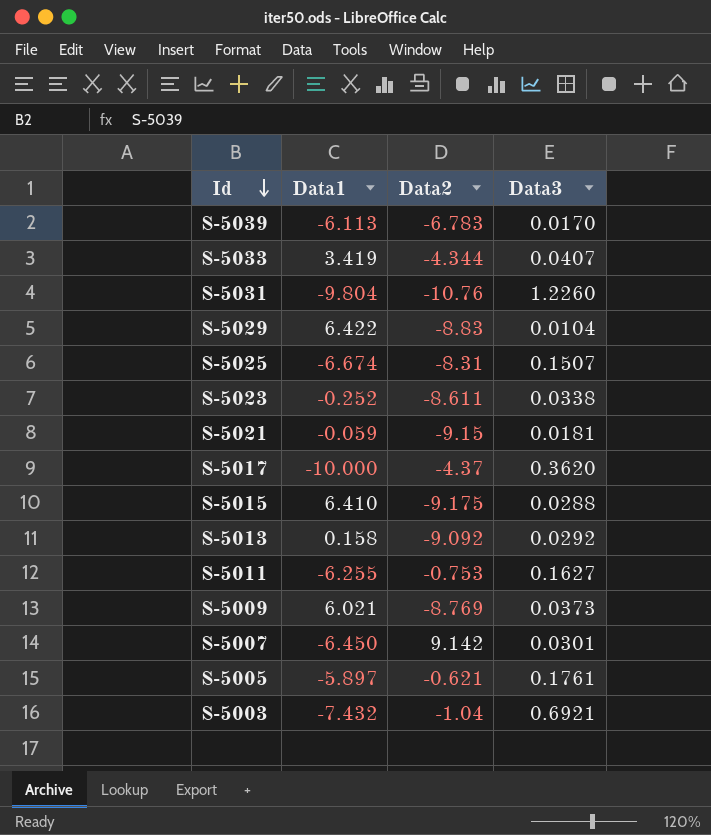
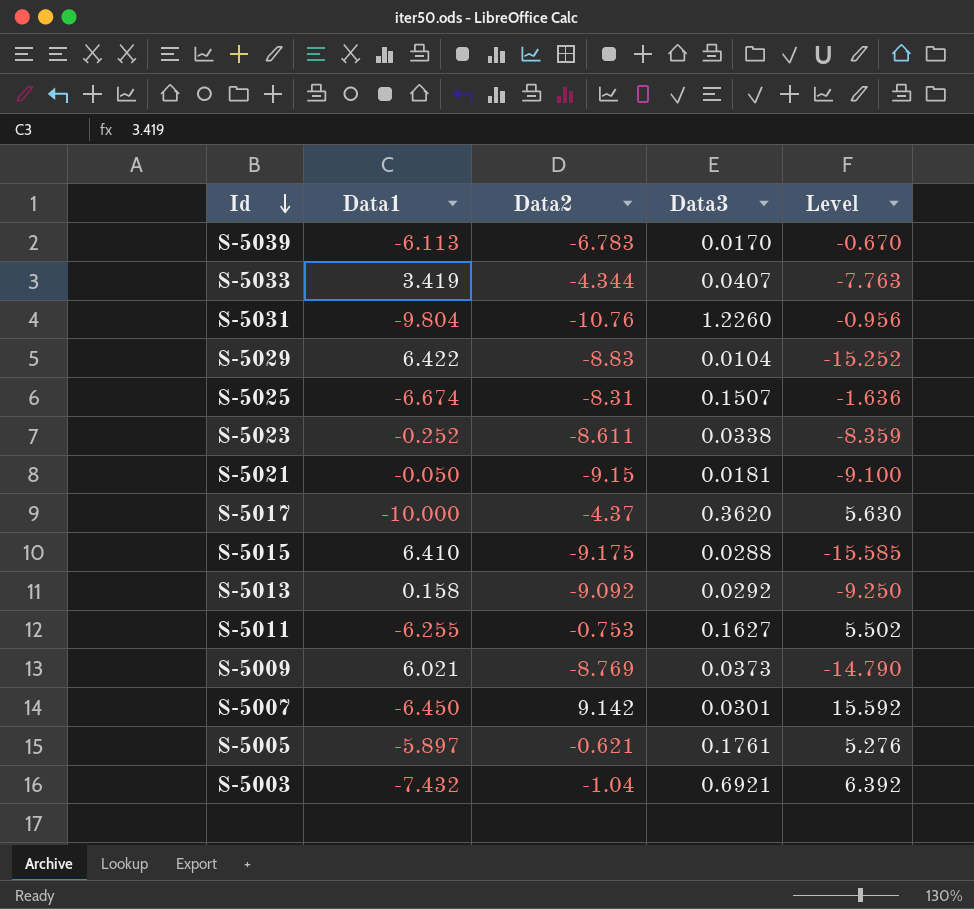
column Level | formula: none -> [Data2] - [Data1]
S-5021 | Data1: -0.059 -> -0.050

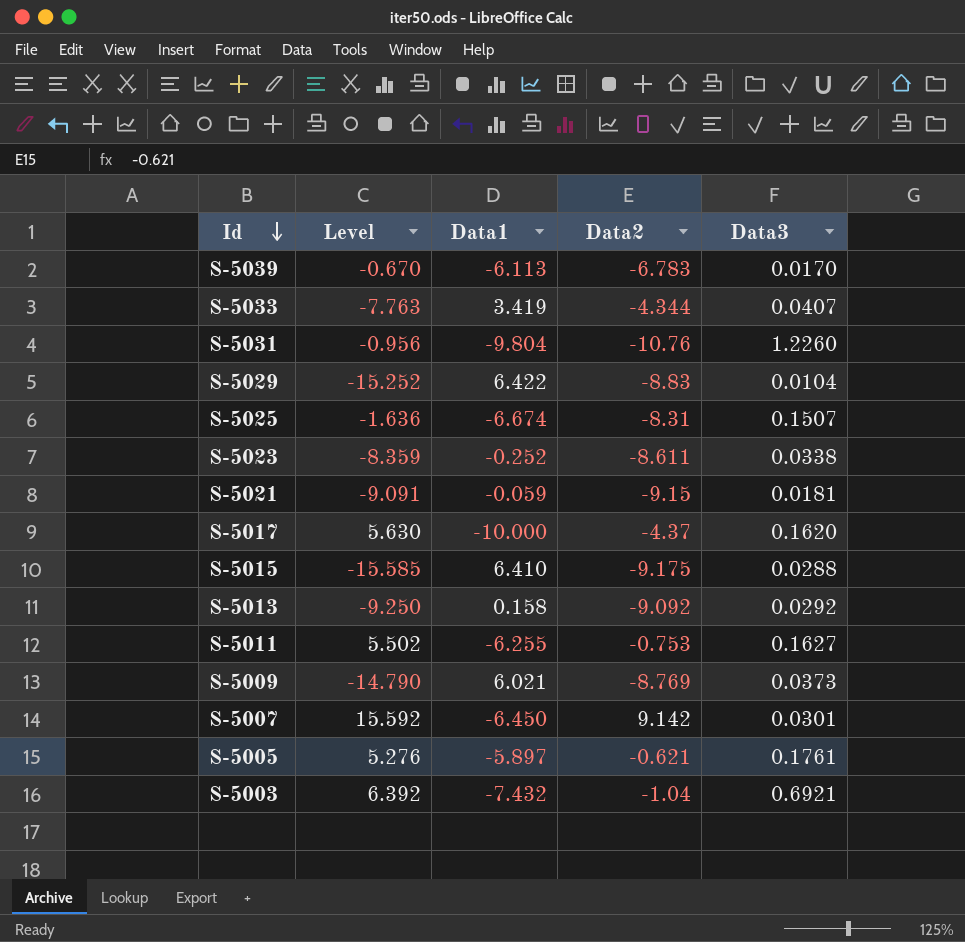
column Level | position: 5 -> 2
S-5021 | Level: -9.100 -> -9.091
S-5021 | Data1: -0.050 -> -0.059
S-5017 | Data3: 0.3620 -> 0.1620

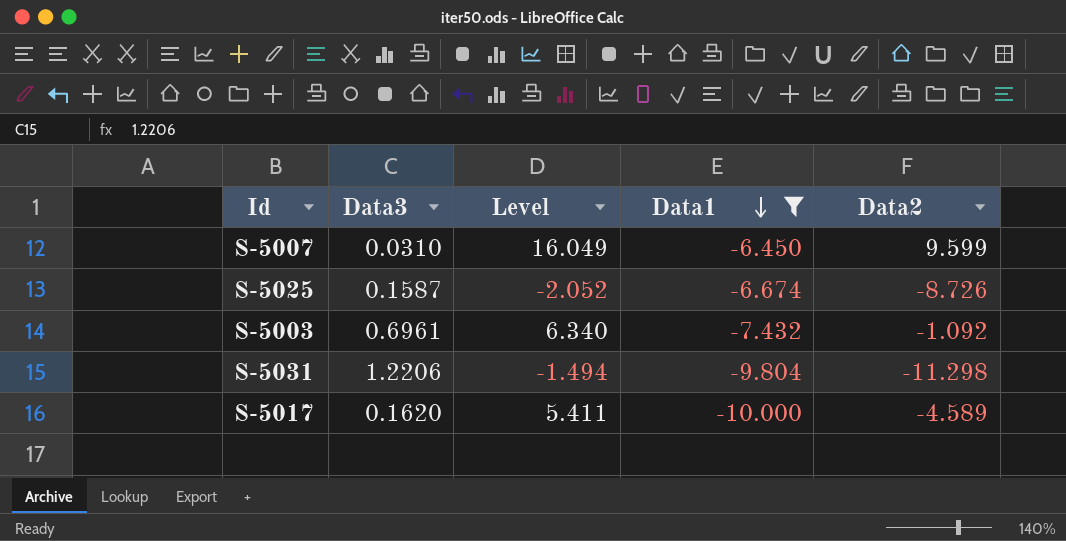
filter: none -> Data1 <= -6.450
row order: Id descending -> Data1 descending
column Data3 | position: 5 -> 2
S-5007 | Data3: 0.0301 -> 0.0310
S-5007 | Level: 15.592 -> 16.049
S-5007 | Data2: 9.142 -> 9.599
S-5025 | Data3: 0.1507 -> 0.1587
S-5025 | Level: -1.636 -> -2.052
S-5025 | Data2: -8.31 -> -8.726
S-5003 | Data3: 0.6921 -> 0.6961
S-5003 | Level: 6.392 -> 6.340
S-5003 | Data2: -1.04 -> -1.092
S-5031 | Data3: 1.2260 -> 1.2206
S-5031 | Level: -0.956 -> -1.494
S-5031 | Data2: -10.76 -> -11.298
S-5017 | Level: 5.630 -> 5.411
S-5017 | Data2: -4.37 -> -4.589

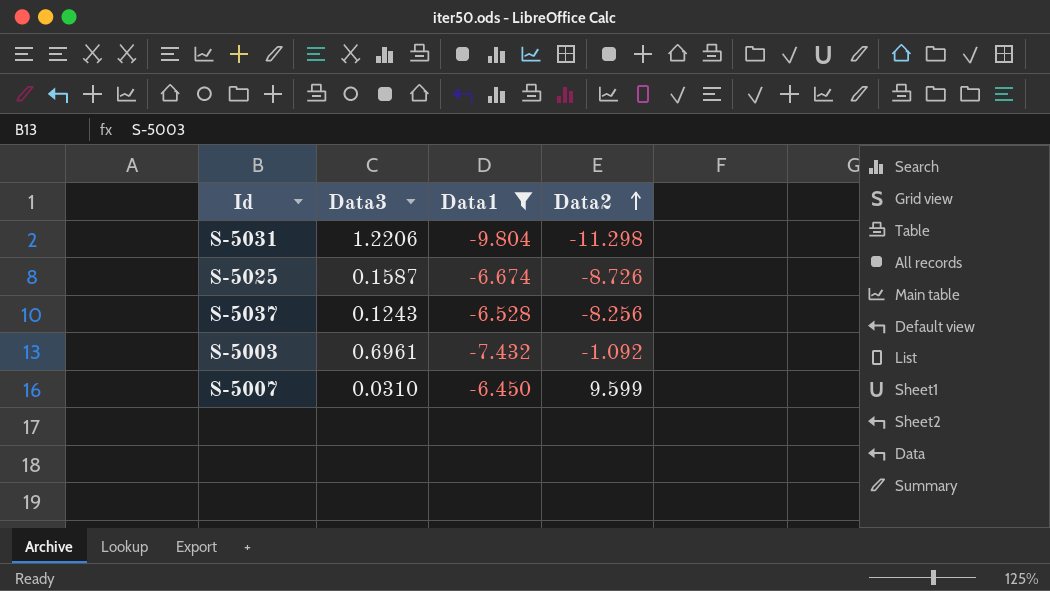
row order: Data1 descending -> Data2 ascending
column Level | formula: [Data2] - [Data1] -> none
row S-5017: 0.1620 | 5.411 | -10.000 | -4.589 -> none
row S-5037: none -> 0.1243 | -6.528 | -8.256

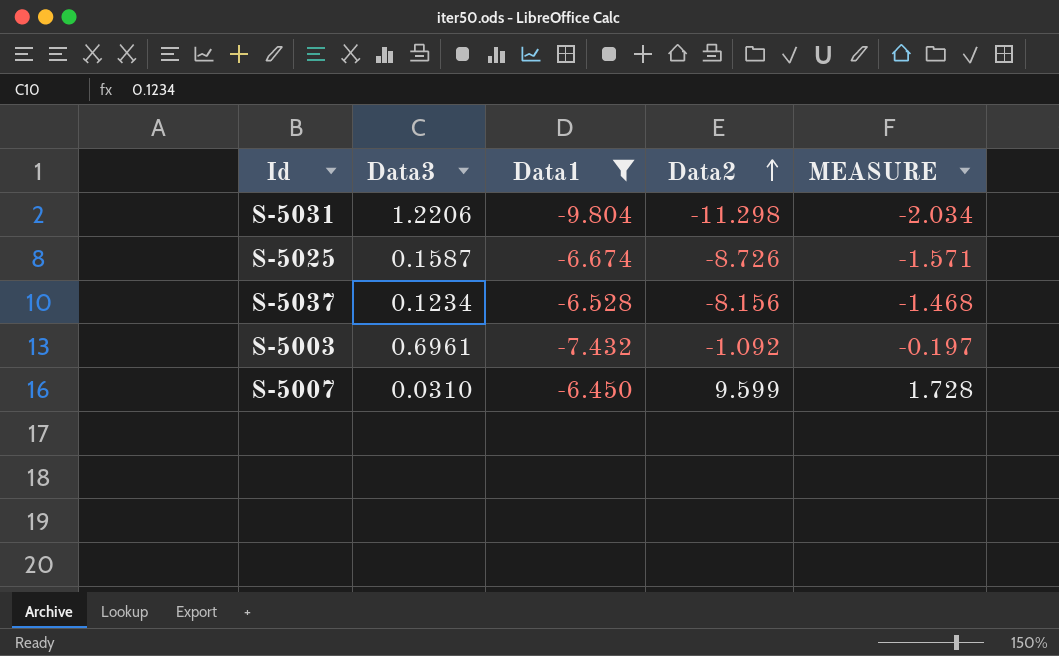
column MEASURE | formula: none -> [Data2] * 0.18
S-5037 | Data3: 0.1243 -> 0.1234
S-5037 | Data2: -8.256 -> -8.156

